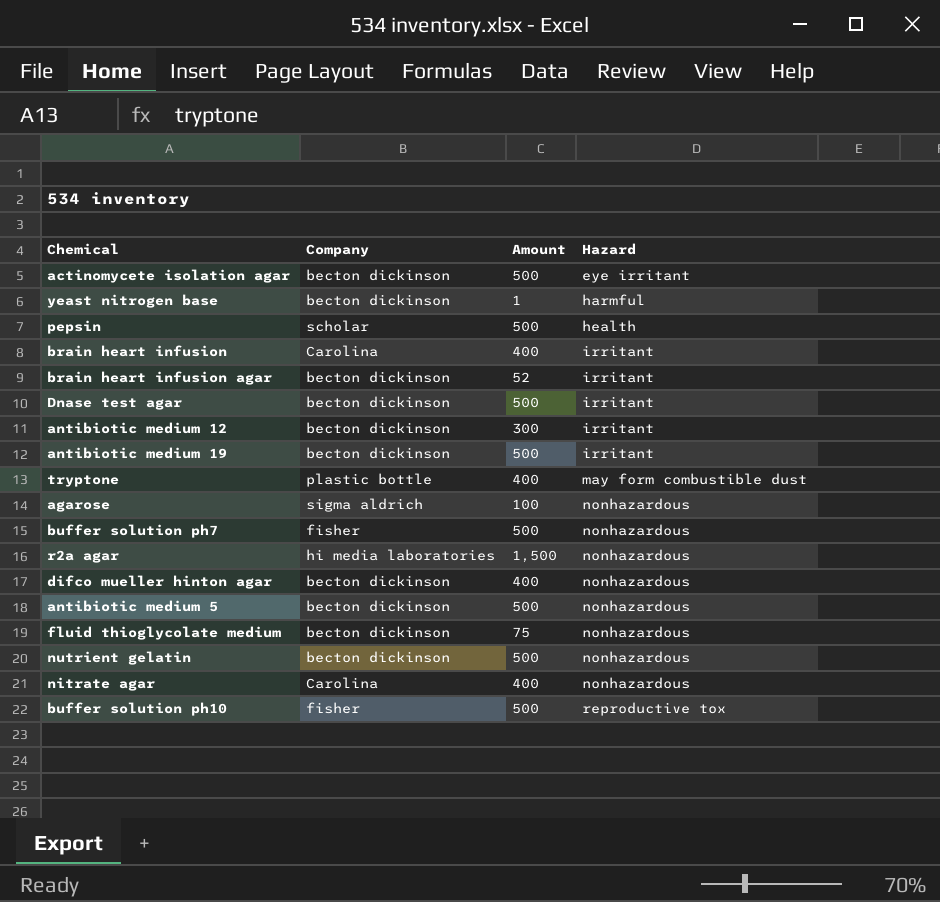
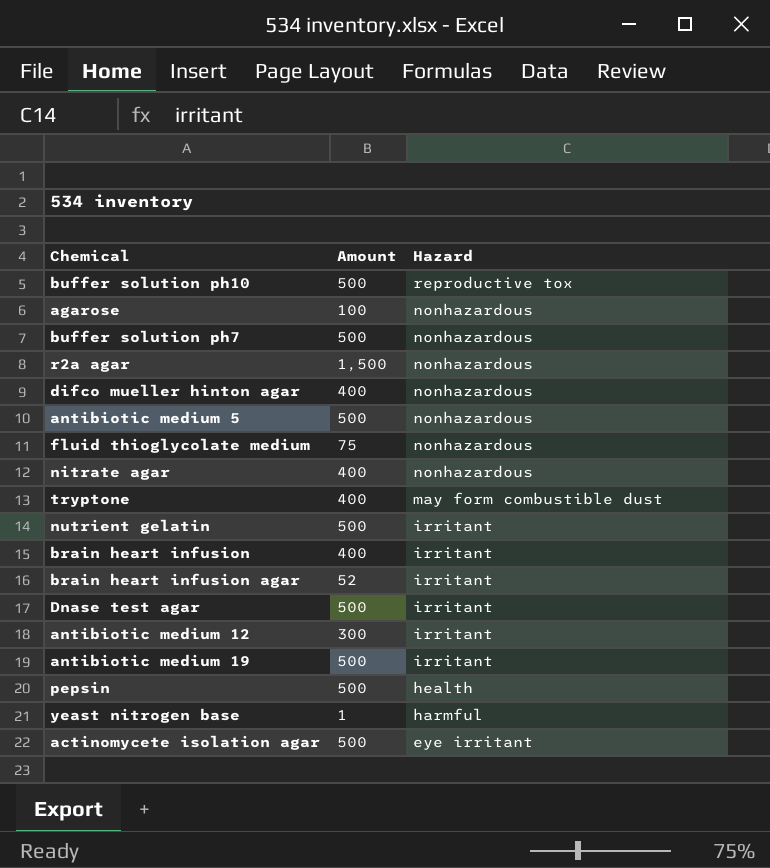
row order: Hazard ascending -> Hazard descending
column Company | position: 2 -> none
nutrient gelatin | Hazard: nonhazardous -> irritant

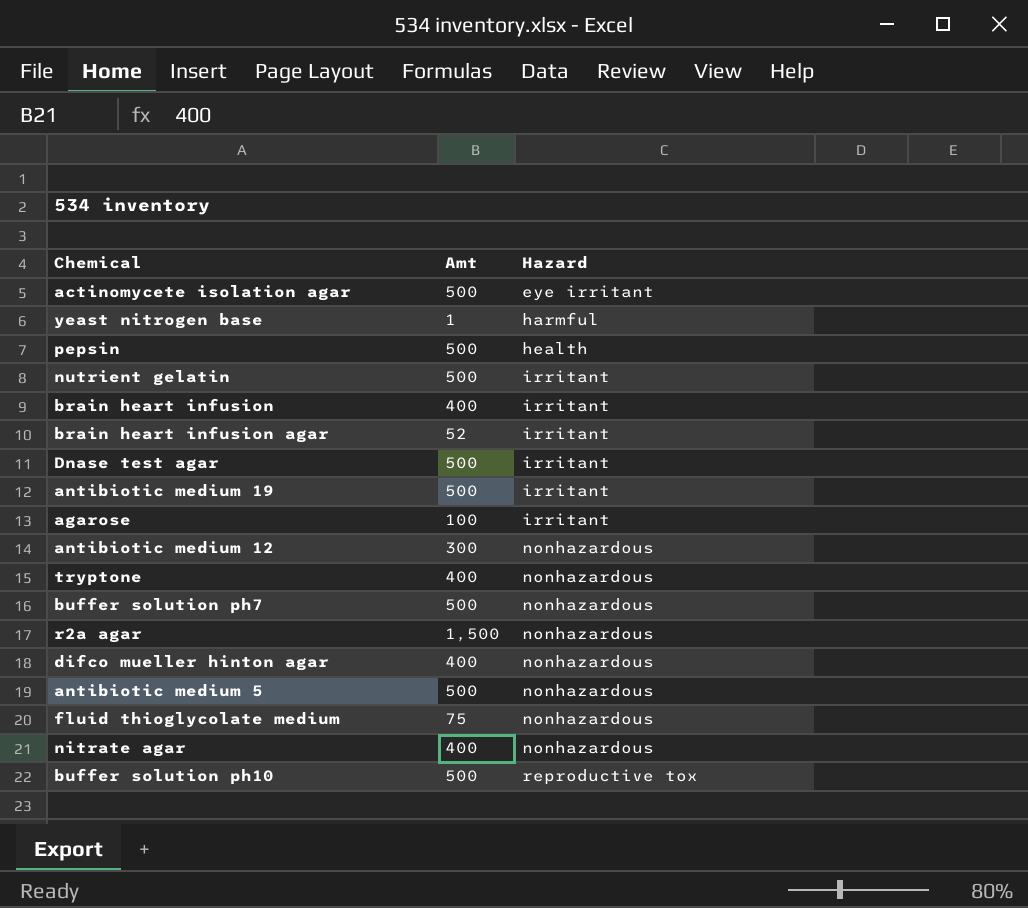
row order: Hazard descending -> Hazard ascending
column name: Amount -> Amt
agarose | Hazard: nonhazardous -> irritant
antibiotic medium 12 | Hazard: irritant -> nonhazardous
tryptone | Hazard: may form combustible dust -> nonhazardous

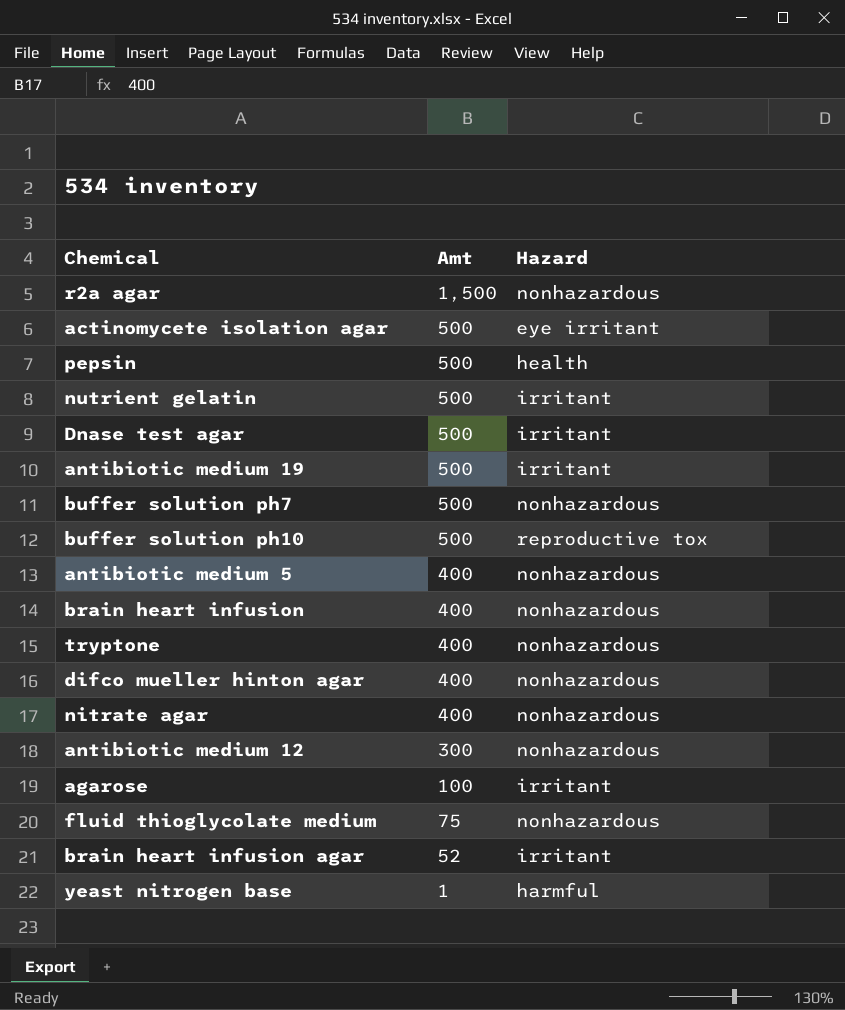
row order: Hazard ascending -> Amt descending
antibiotic medium 5 | Amt: 500 -> 400
brain heart infusion | Hazard: irritant -> nonhazardous

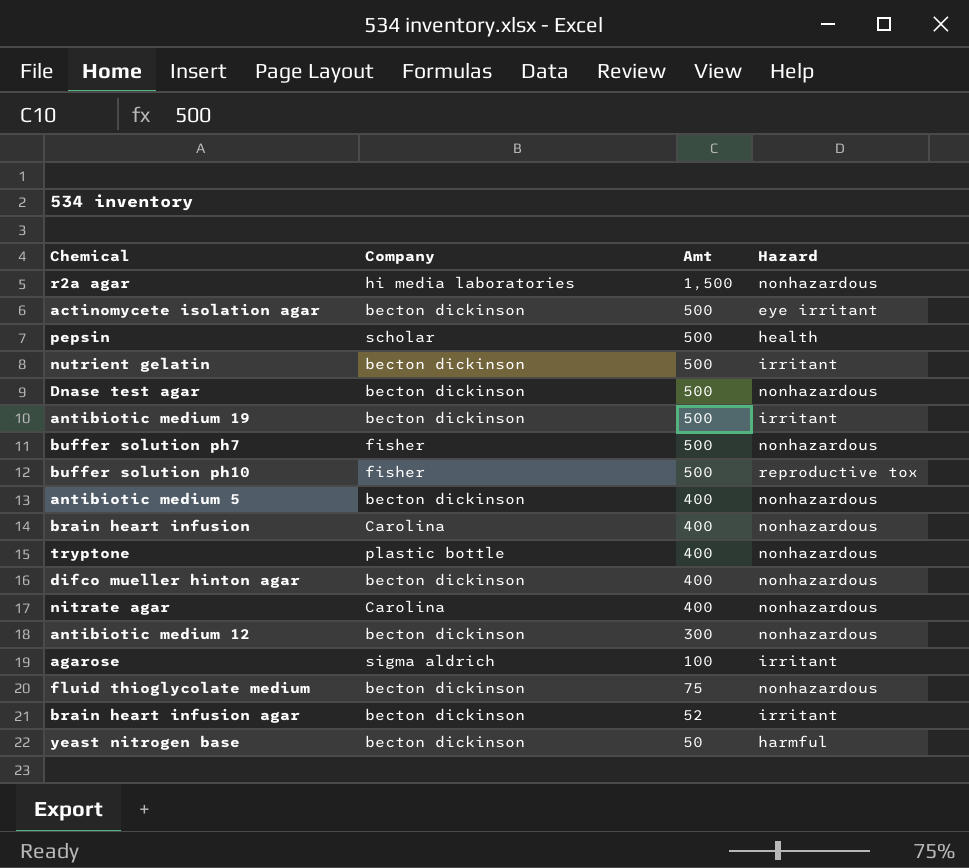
column Company | position: none -> 2
Dnase test agar | Hazard: irritant -> nonhazardous
yeast nitrogen base | Amt: 1 -> 50

